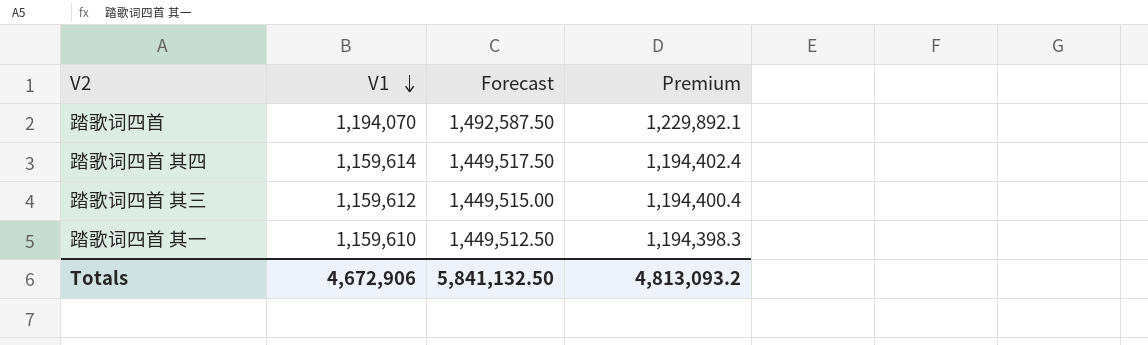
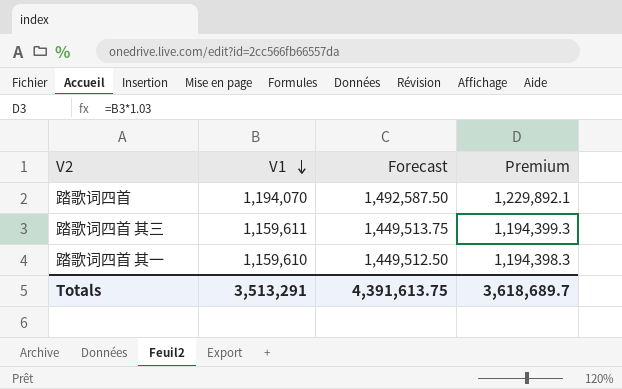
row 踏歌词四首 其四: 1,159,614 | 1,449,517.50 | 1,194,402.4 -> none
踏歌词四首 其三 | V1: 1,159,612 -> 1,159,611
踏歌词四首 其三 | Forecast: 1,449,515.00 -> 1,449,513.75
踏歌词四首 其三 | Premium: 1,194,400.4 -> 1,194,399.3
Totals | V1: 4,672,906 -> 3,513,291
Totals | Forecast: 5,841,132.50 -> 4,391,613.75
Totals | Premium: 4,813,093.2 -> 3,618,689.7

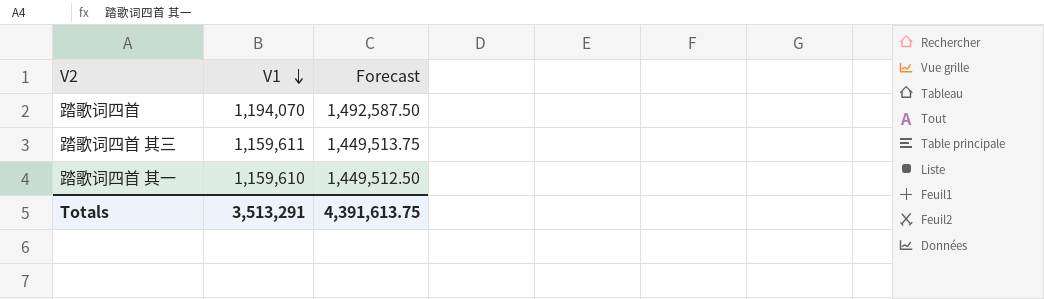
column Premium | formula: [V1] * 1.03 -> none

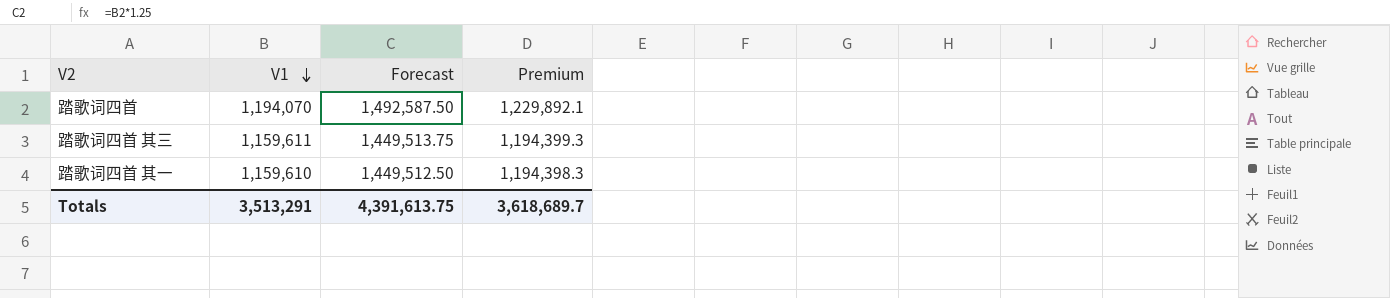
column Premium | formula: none -> [V1] * 1.03

